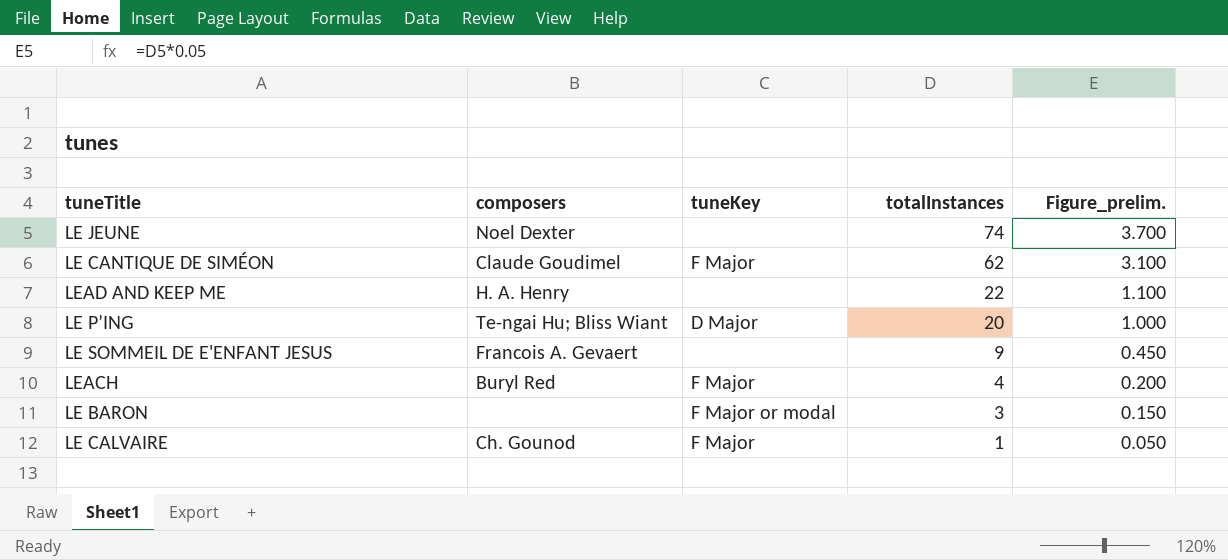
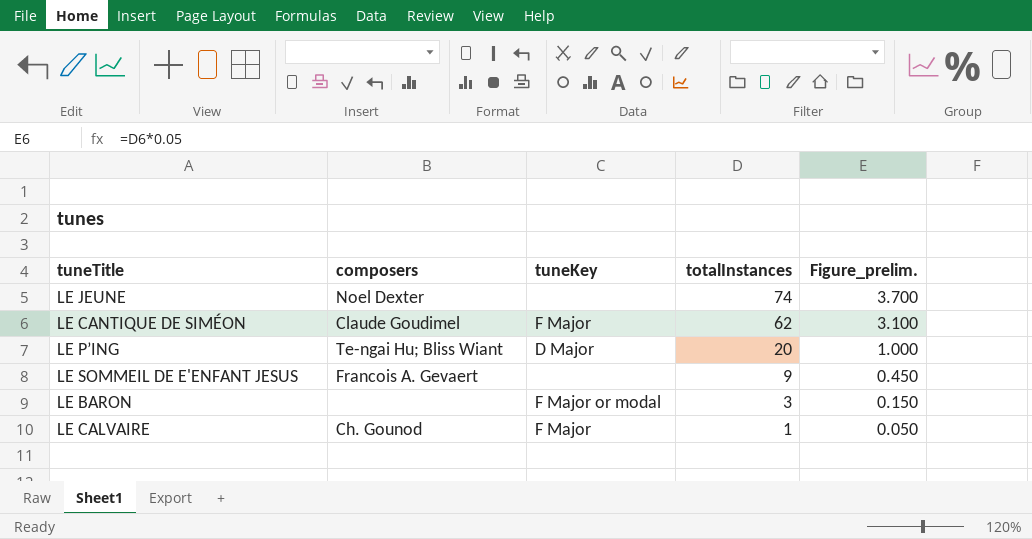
row LEAD AND KEEP ME: H. A. Henry | none | 22 | 1.100 -> none
row LEACH: Buryl Red | F Major | 4 | 0.200 -> none

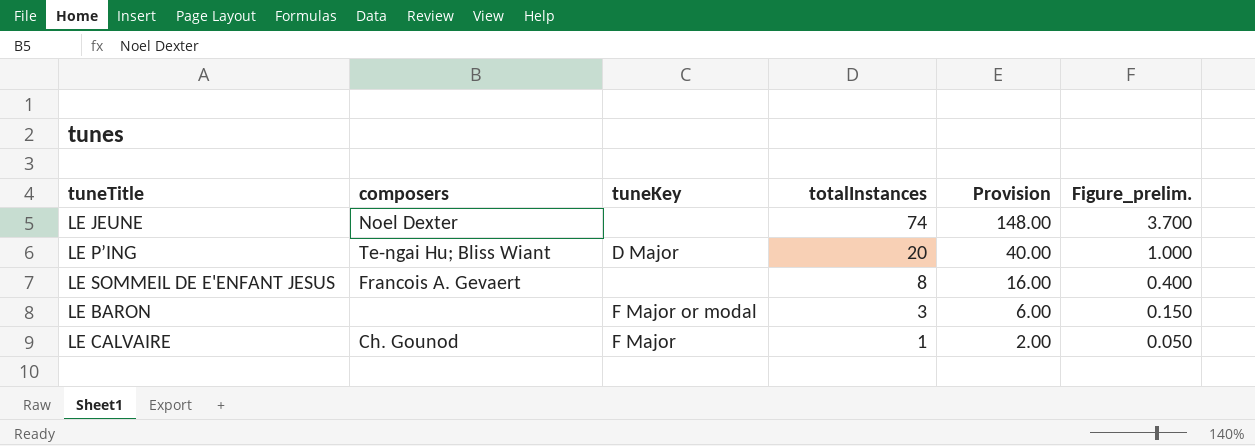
column Provision | formula: none -> [totalInstances] * 2
row LE CANTIQUE DE SIMÉON: Claude Goudimel | F Major | 62 | 3.100 -> none
LE SOMMEIL DE E'ENFANT JESUS | totalInstances: 9 -> 8
LE SOMMEIL DE E'ENFANT JESUS | Figure_prelim.: 0.450 -> 0.400

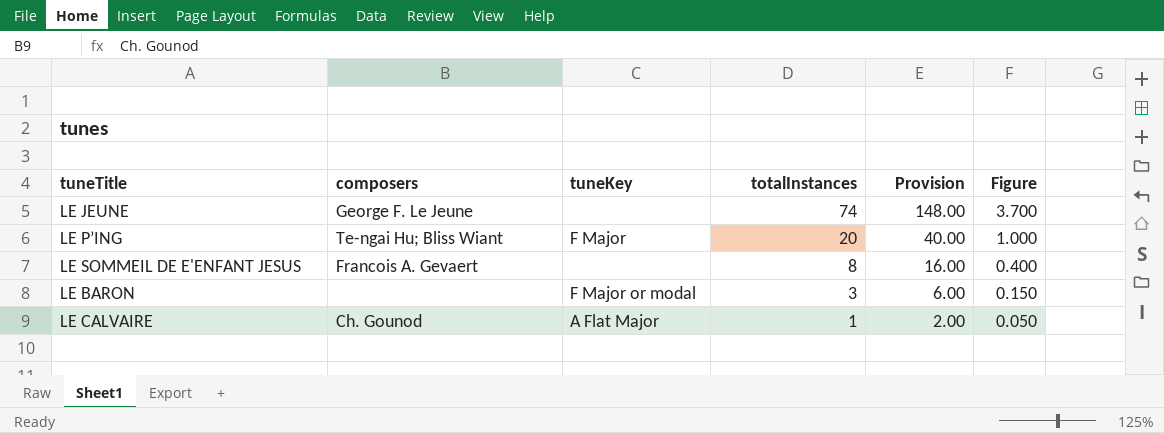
column name: Figure_prelim. -> Figure
LE JEUNE | composers: Noel Dexter -> George F. Le Jeune
LE P’ING | tuneKey: D Major -> F Major
LE CALVAIRE | tuneKey: F Major -> A Flat Major

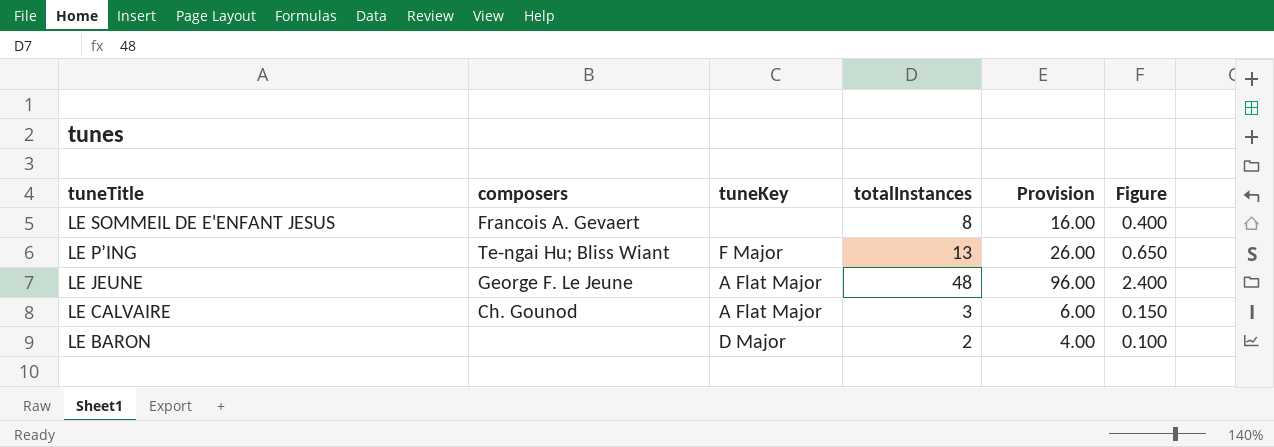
row order: totalInstances descending -> tuneTitle descending
LE P’ING | totalInstances: 20 -> 13
LE P’ING | Provision: 40.00 -> 26.00
LE P’ING | Figure: 1.000 -> 0.650
LE JEUNE | tuneKey: none -> A Flat Major
LE JEUNE | totalInstances: 74 -> 48
LE JEUNE | Provision: 148.00 -> 96.00
LE JEUNE | Figure: 3.700 -> 2.400
LE CALVAIRE | totalInstances: 1 -> 3
LE CALVAIRE | Provision: 2.00 -> 6.00
LE CALVAIRE | Figure: 0.050 -> 0.150
LE BARON | tuneKey: F Major or modal -> D Major
LE BARON | totalInstances: 3 -> 2
LE BARON | Provision: 6.00 -> 4.00
LE BARON | Figure: 0.150 -> 0.100

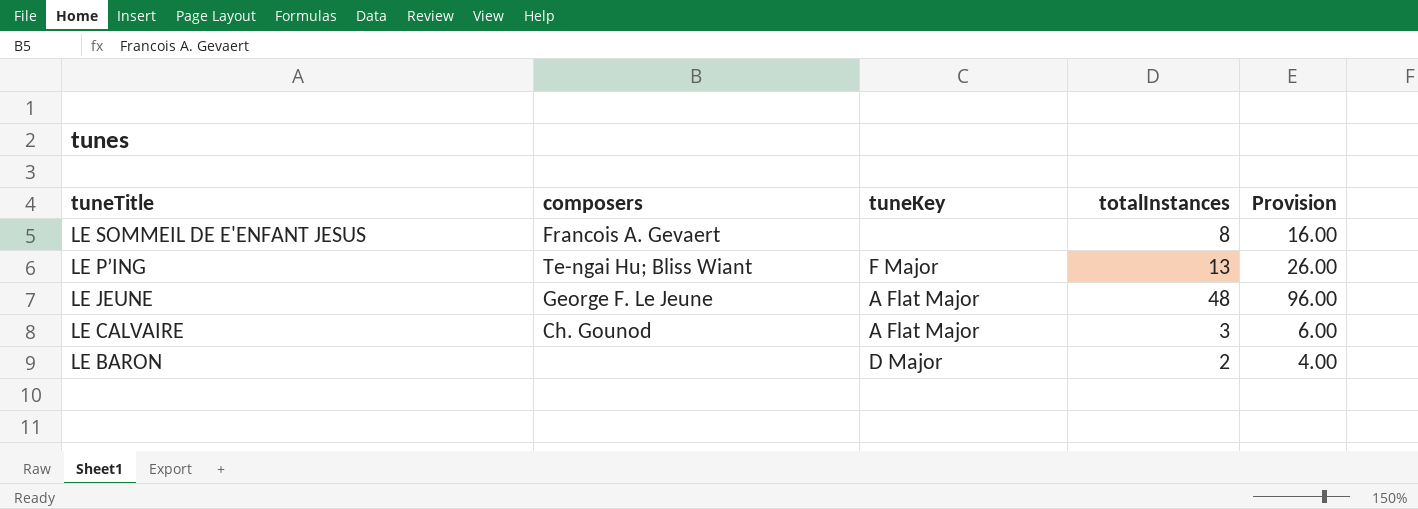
column Figure | formula: [totalInstances] * 0.05 -> none

